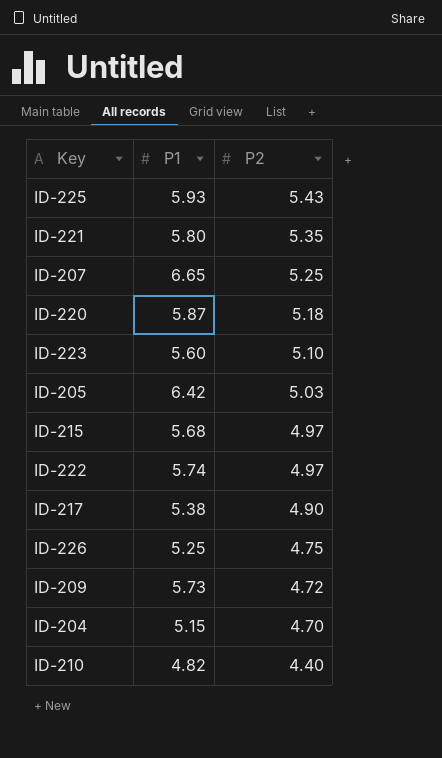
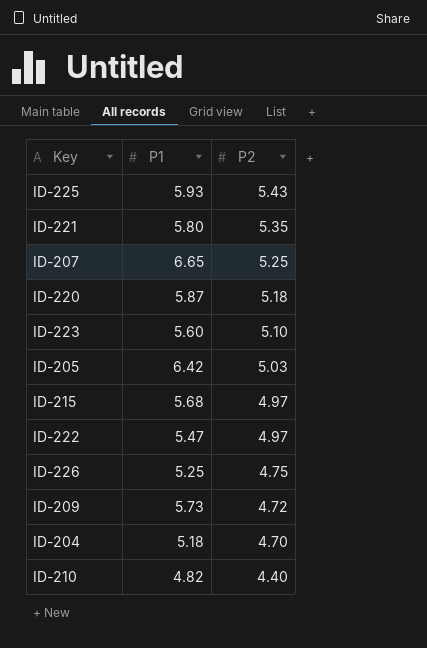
row ID-217: 5.38 | 4.90 -> none
ID-222 | P1: 5.74 -> 5.47
ID-204 | P1: 5.15 -> 5.18

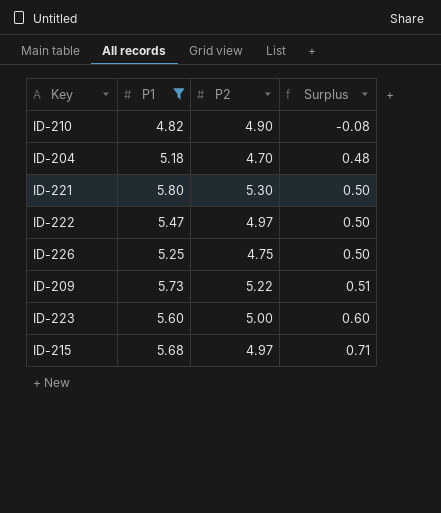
filter: none -> P1 <= 5.80
row order: P2 descending -> Surplus ascending
column Surplus | formula: none -> [P1] - [P2]
ID-210 | P2: 4.40 -> 4.90
ID-221 | P2: 5.35 -> 5.30
ID-209 | P2: 4.72 -> 5.22
ID-223 | P2: 5.10 -> 5.00

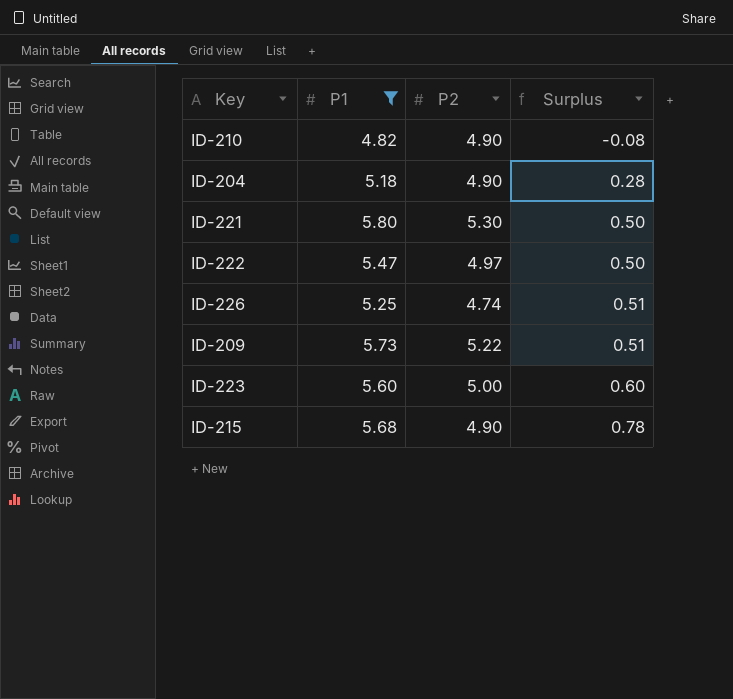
ID-204 | P2: 4.70 -> 4.90
ID-204 | Surplus: 0.48 -> 0.28
ID-226 | P2: 4.75 -> 4.74
ID-226 | Surplus: 0.50 -> 0.51
ID-215 | P2: 4.97 -> 4.90
ID-215 | Surplus: 0.71 -> 0.78

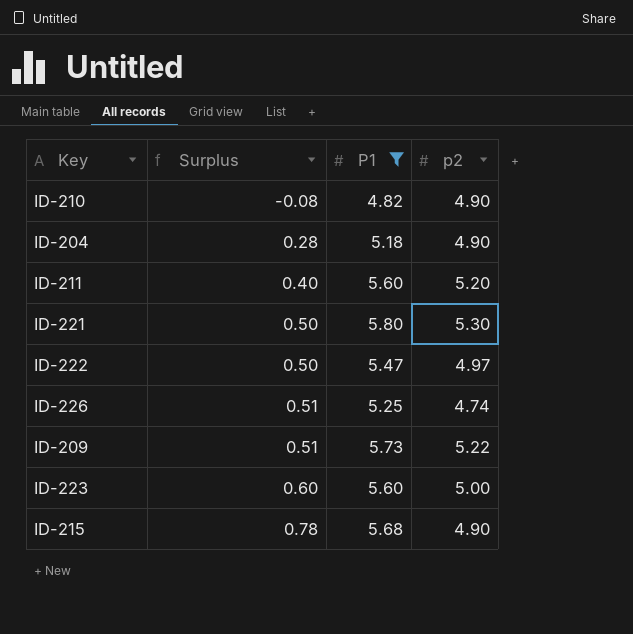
column Surplus | position: 4 -> 2
column name: P2 -> p2
row ID-211: none -> 0.40 | 5.60 | 5.20

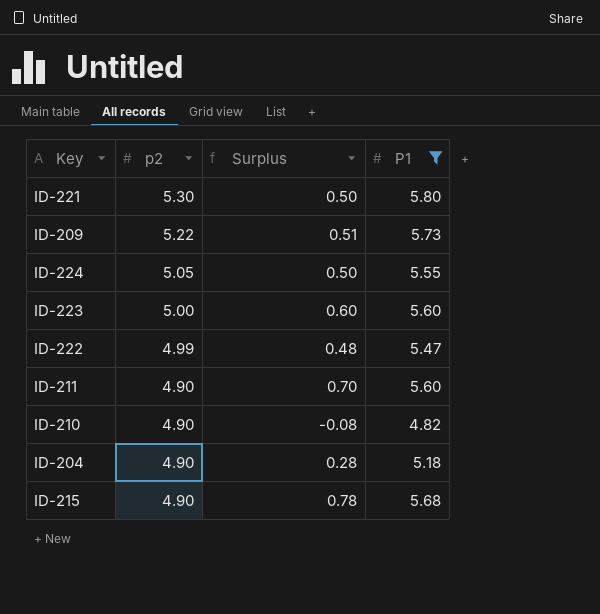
row order: Surplus ascending -> p2 descending
column p2 | position: 4 -> 2
row ID-226: 0.51 | 5.25 | 4.74 -> none
row ID-224: none -> 5.05 | 0.50 | 5.55
ID-222 | p2: 4.97 -> 4.99
ID-222 | Surplus: 0.50 -> 0.48
ID-211 | p2: 5.20 -> 4.90
ID-211 | Surplus: 0.40 -> 0.70

